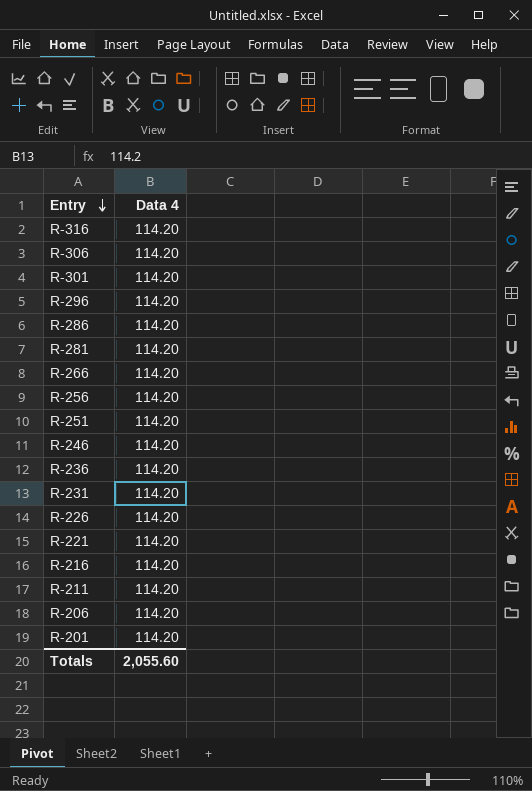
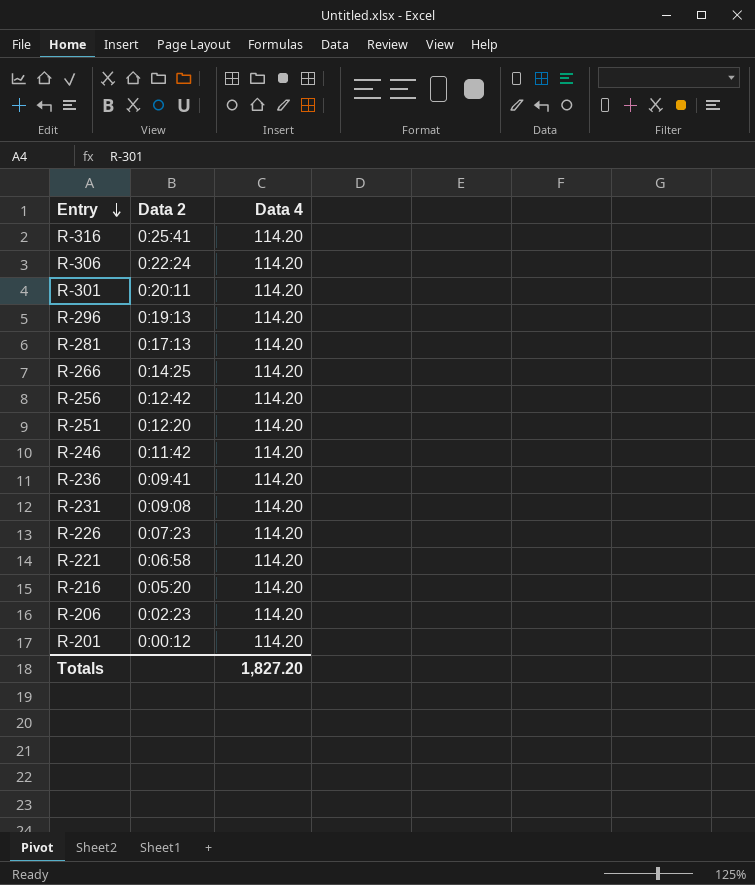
column Data 2 | position: none -> 2
row R-286: 114.20 -> none
row R-211: 114.20 -> none
Totals | Data 4: 2,055.60 -> 1,827.20

